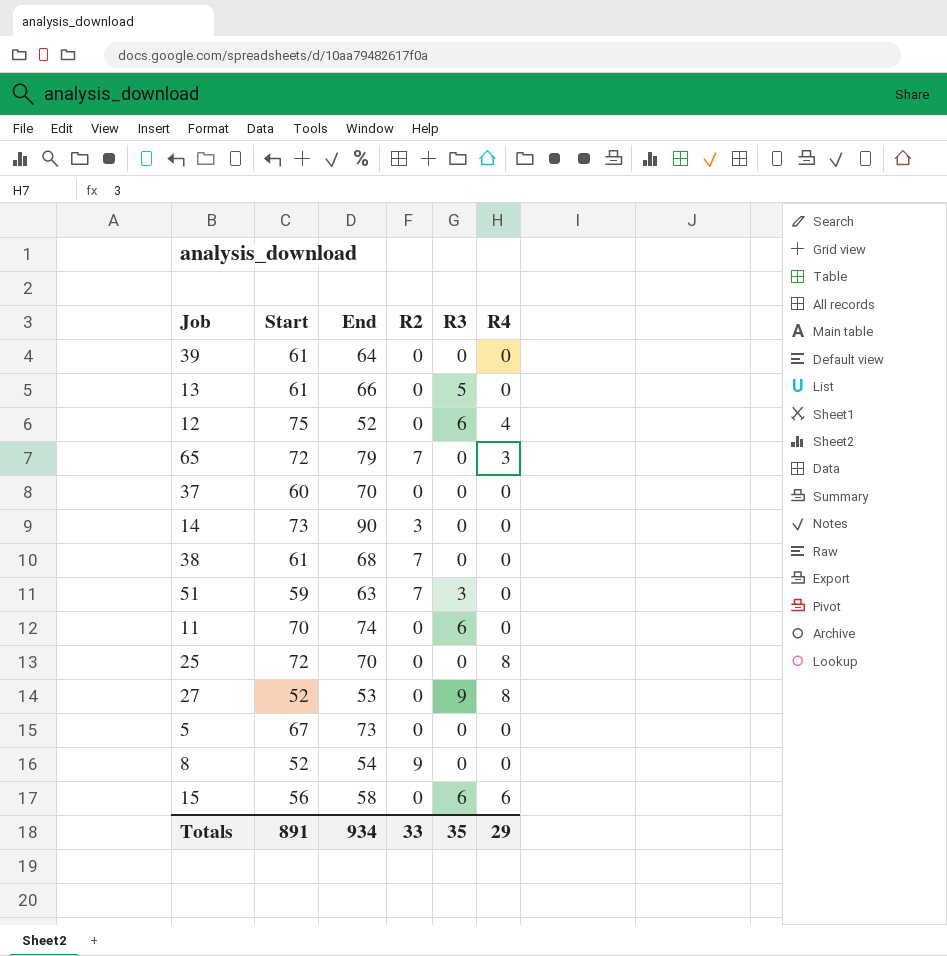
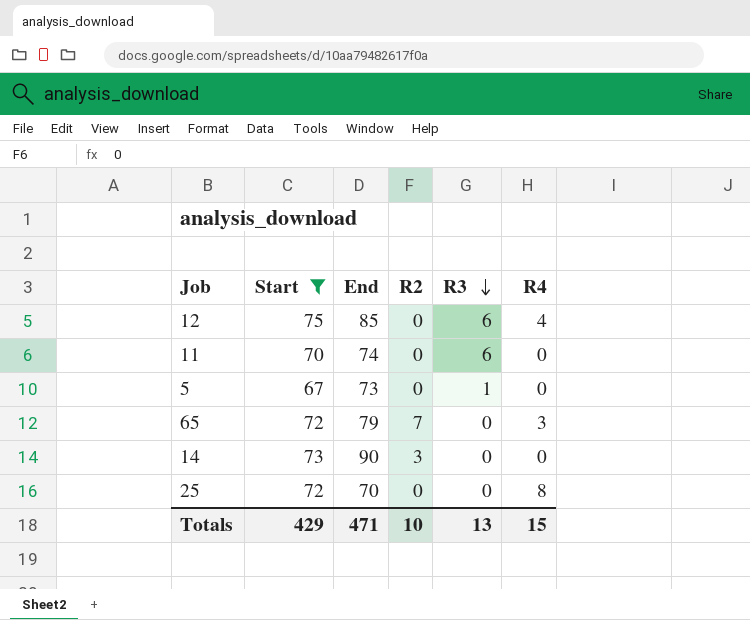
filter: none -> Start >= 67
row order: none -> R3 descending
12 | End: 52 -> 85
5 | R3: 0 -> 1
Totals | Start: 891 -> 429
Totals | End: 934 -> 471
Totals | R2: 33 -> 10
Totals | R3: 35 -> 13
Totals | R4: 29 -> 15

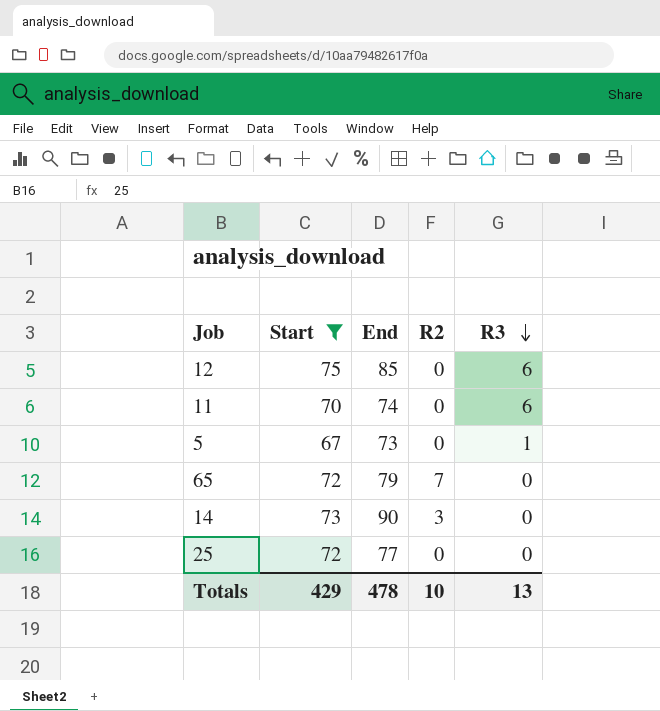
column R4 | position: 6 -> none
25 | End: 70 -> 77
Totals | End: 471 -> 478

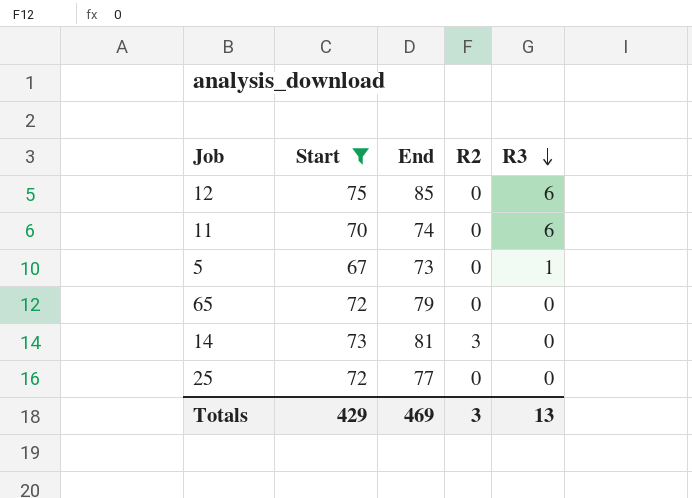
65 | R2: 7 -> 0
14 | End: 90 -> 81
Totals | End: 478 -> 469
Totals | R2: 10 -> 3

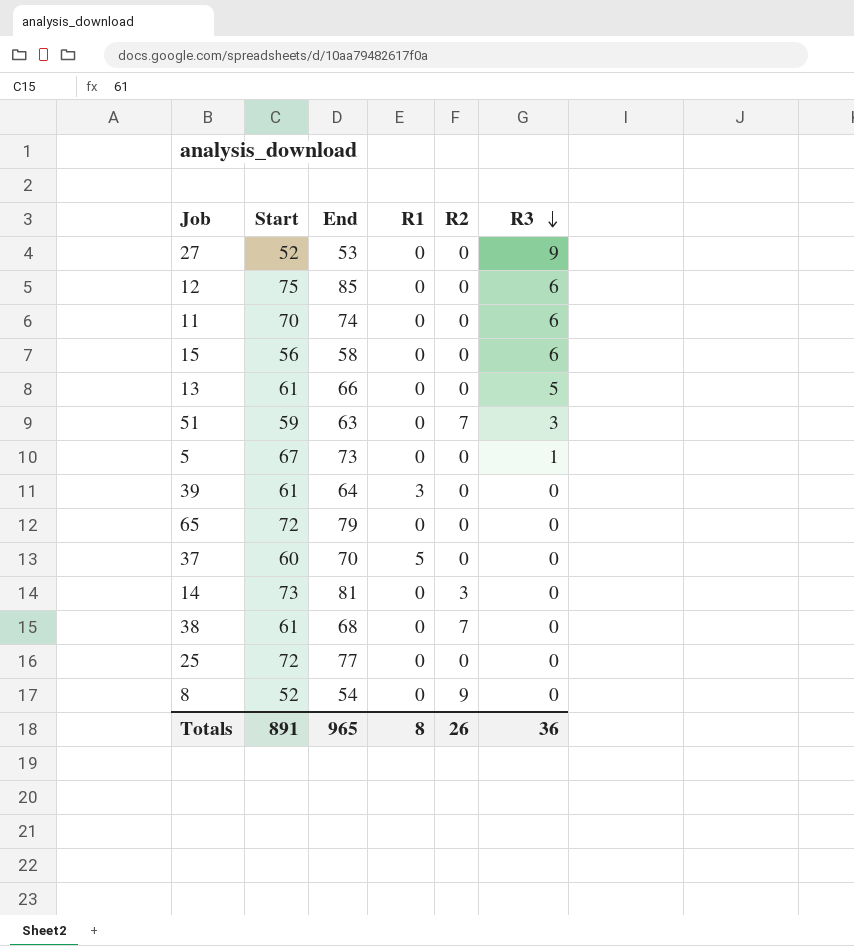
filter: Start >= 67 -> none
column R1 | position: none -> 4
Totals | Start: 429 -> 891
Totals | End: 469 -> 965
Totals | R2: 3 -> 26
Totals | R3: 13 -> 36

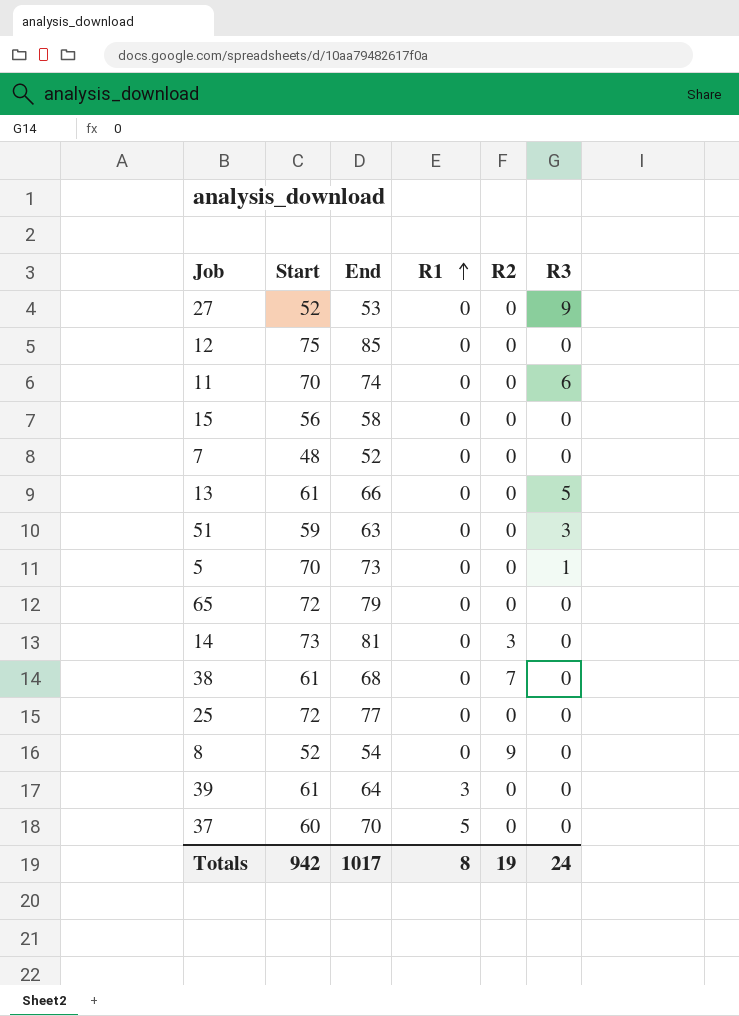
row order: R3 descending -> R1 ascending
12 | R3: 6 -> 0
15 | R3: 6 -> 0
row 7: none -> 48 | 52 | 0 | 0 | 0
51 | R2: 7 -> 0
5 | Start: 67 -> 70
Totals | Start: 891 -> 942
Totals | End: 965 -> 1017
Totals | R2: 26 -> 19
Totals | R3: 36 -> 24

